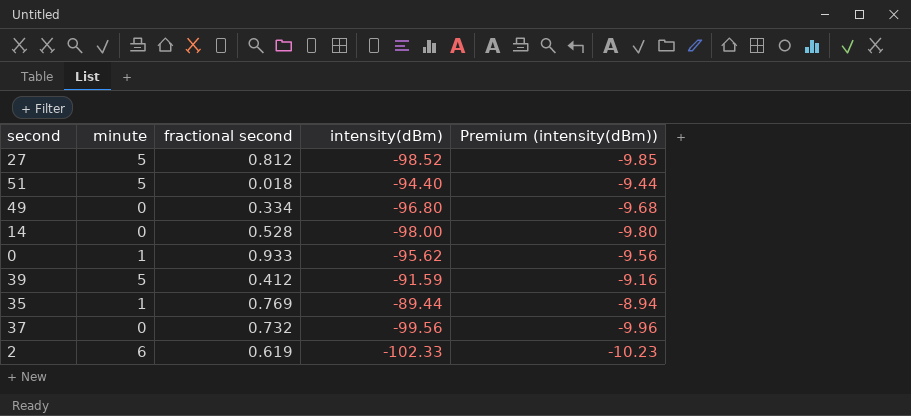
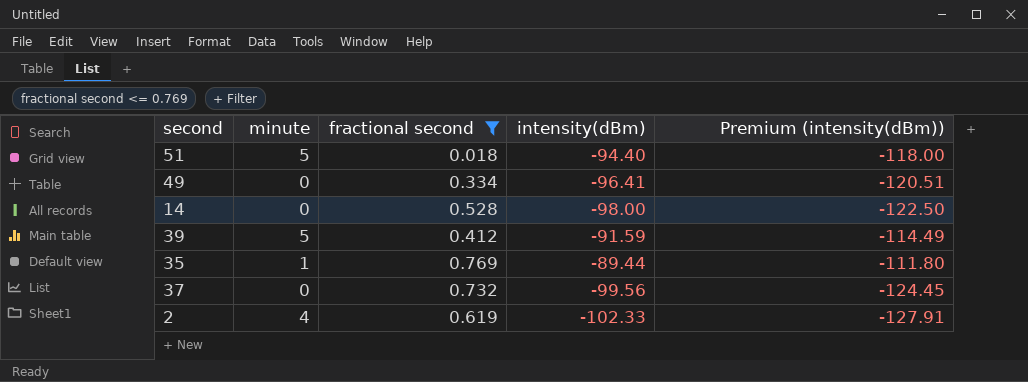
filter: none -> fractional second <= 0.769
column Premium (intensity(dBm)) | formula: [intensity(dBm)] * 0.1 -> [intensity(dBm)] * 1.25
49 | intensity(dBm): -96.80 -> -96.41
2 | minute: 6 -> 4

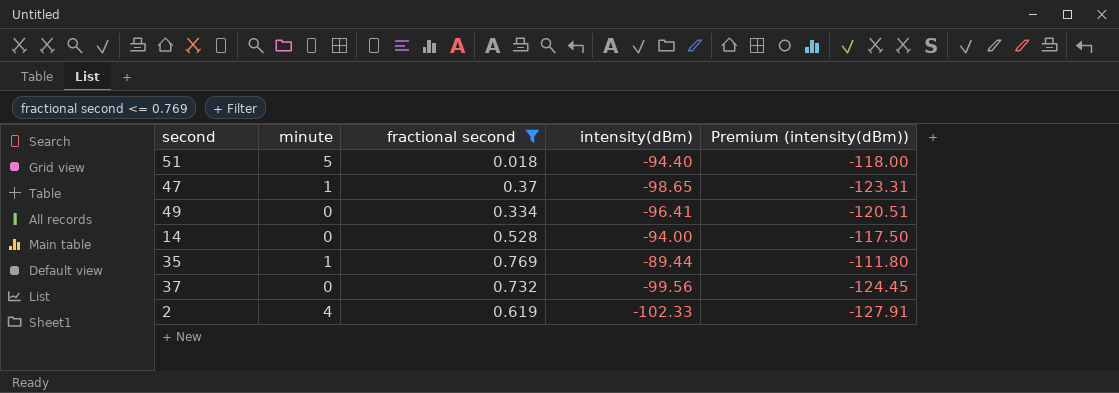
row 39: 5 | 0.412 | -91.59 | -114.49 -> none
row 47: none -> 1 | 0.37 | -98.65 | -123.31
14 | intensity(dBm): -98.00 -> -94.00
14 | Premium (intensity(dBm)): -122.50 -> -117.50

